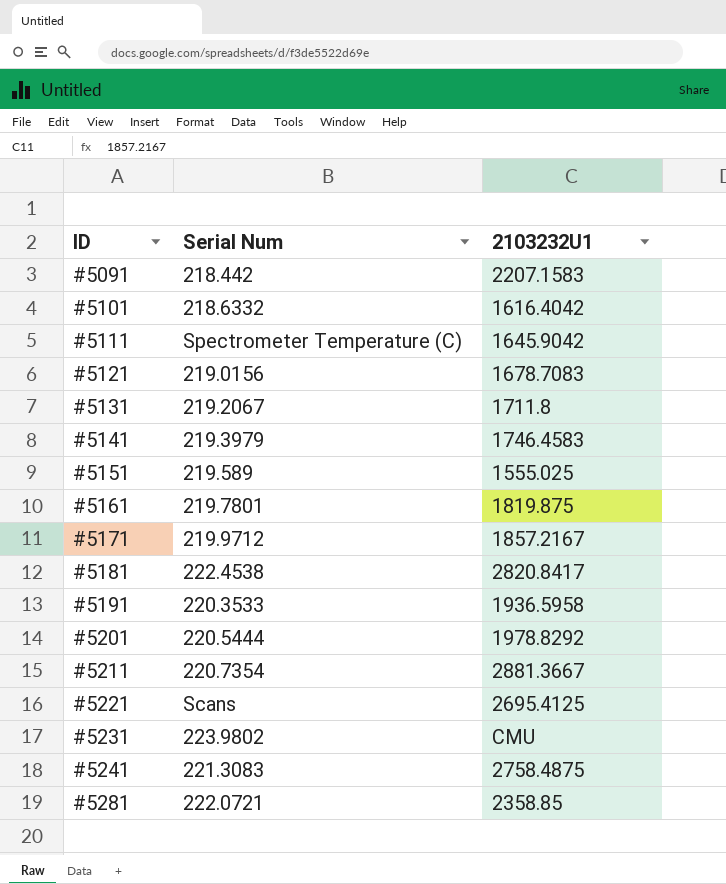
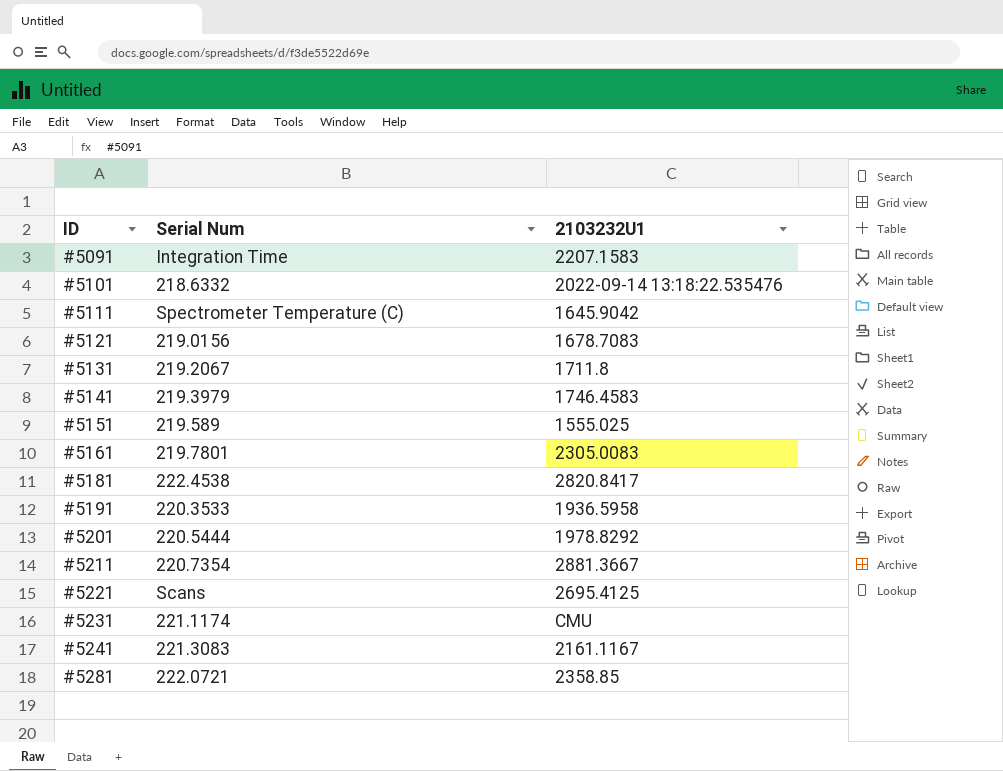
row #5171: 219.9712 | 1857.2167 -> none
#5091 | Serial Num: 218.442 -> Integration Time
#5101 | 2103232U1: 1616.4042 -> 2022-09-14 13:18:22.535476
#5161 | 2103232U1: 1819.875 -> 2305.0083
#5231 | Serial Num: 223.9802 -> 221.1174
#5241 | 2103232U1: 2758.4875 -> 2161.1167

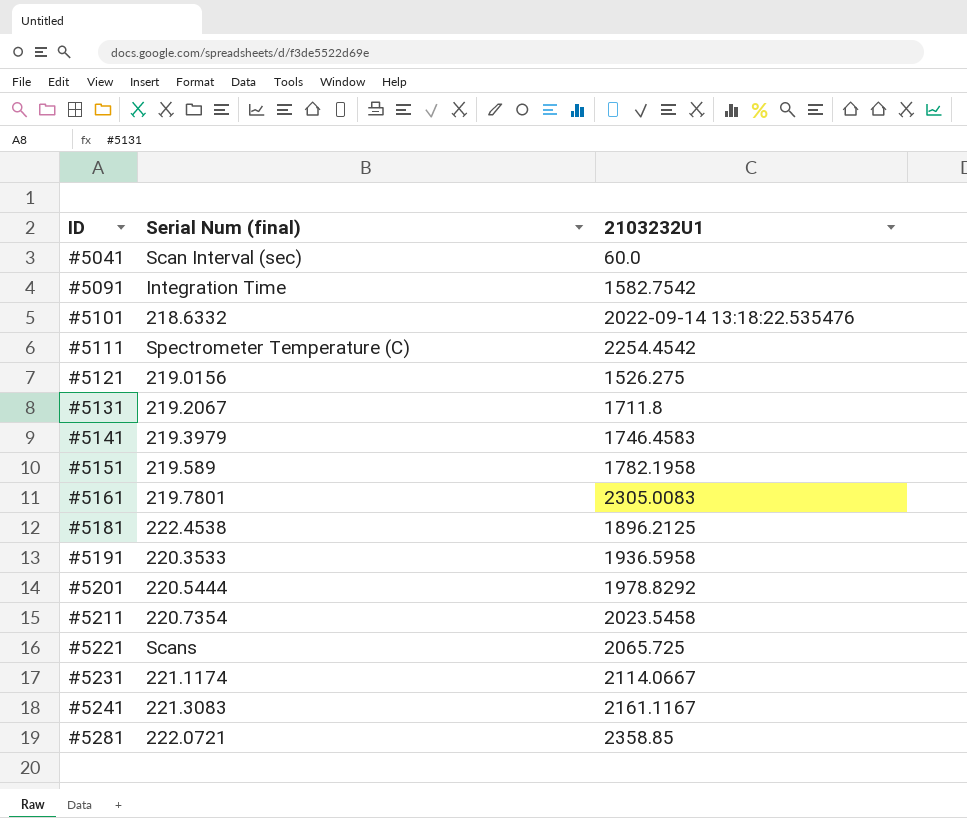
column name: Serial Num -> Serial Num (final)
row #5041: none -> Scan Interval (sec) | 60.0
#5091 | 2103232U1: 2207.1583 -> 1582.7542
#5111 | 2103232U1: 1645.9042 -> 2254.4542
#5121 | 2103232U1: 1678.7083 -> 1526.275
#5151 | 2103232U1: 1555.025 -> 1782.1958
#5181 | 2103232U1: 2820.8417 -> 1896.2125
#5211 | 2103232U1: 2881.3667 -> 2023.5458
#5221 | 2103232U1: 2695.4125 -> 2065.725
#5231 | 2103232U1: CMU -> 2114.0667

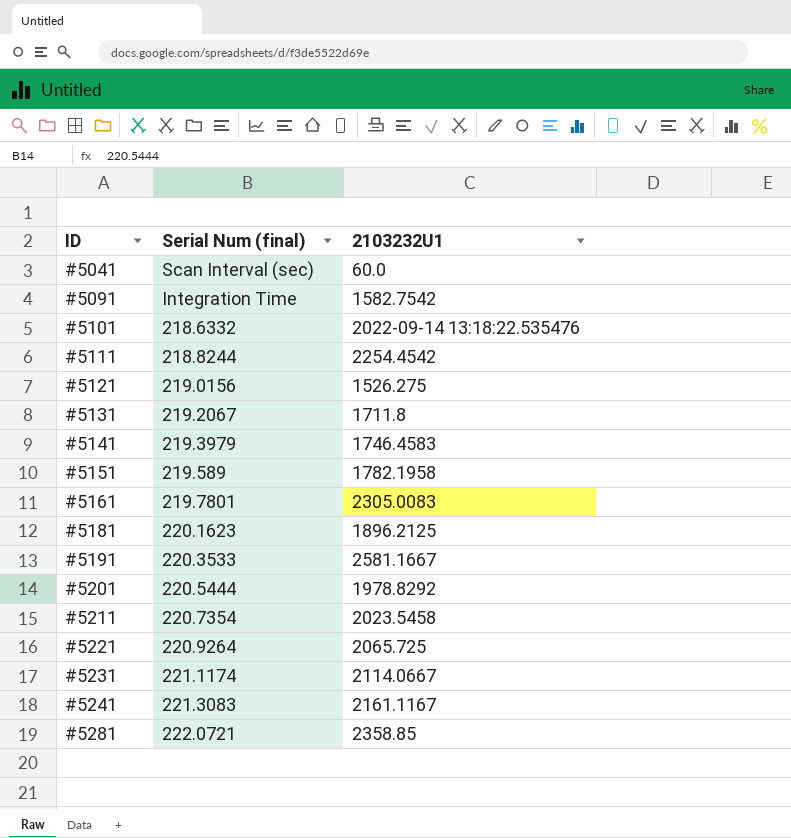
#5111 | Serial Num (final): Spectrometer Temperature (C) -> 218.8244
#5181 | Serial Num (final): 222.4538 -> 220.1623
#5191 | 2103232U1: 1936.5958 -> 2581.1667
#5221 | Serial Num (final): Scans -> 220.9264

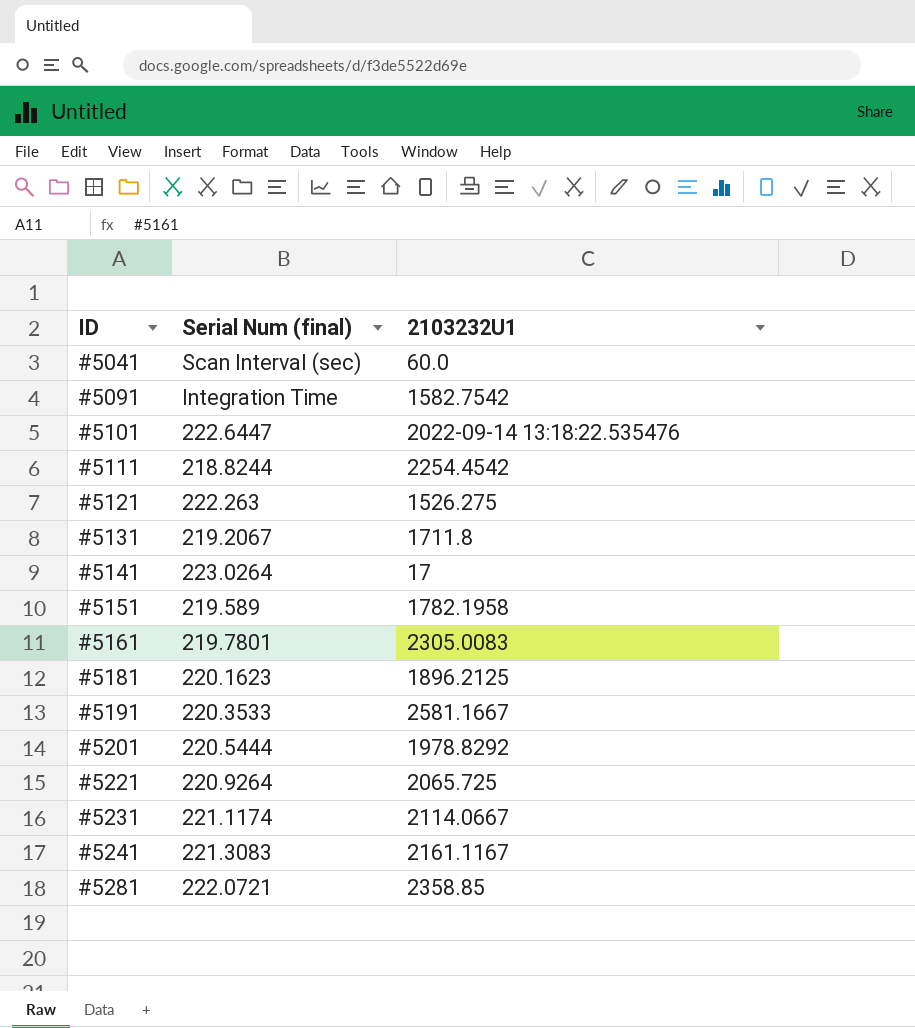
row #5211: 220.7354 | 2023.5458 -> none
#5101 | Serial Num (final): 218.6332 -> 222.6447
#5121 | Serial Num (final): 219.0156 -> 222.263
#5141 | Serial Num (final): 219.3979 -> 223.0264
#5141 | 2103232U1: 1746.4583 -> 17

